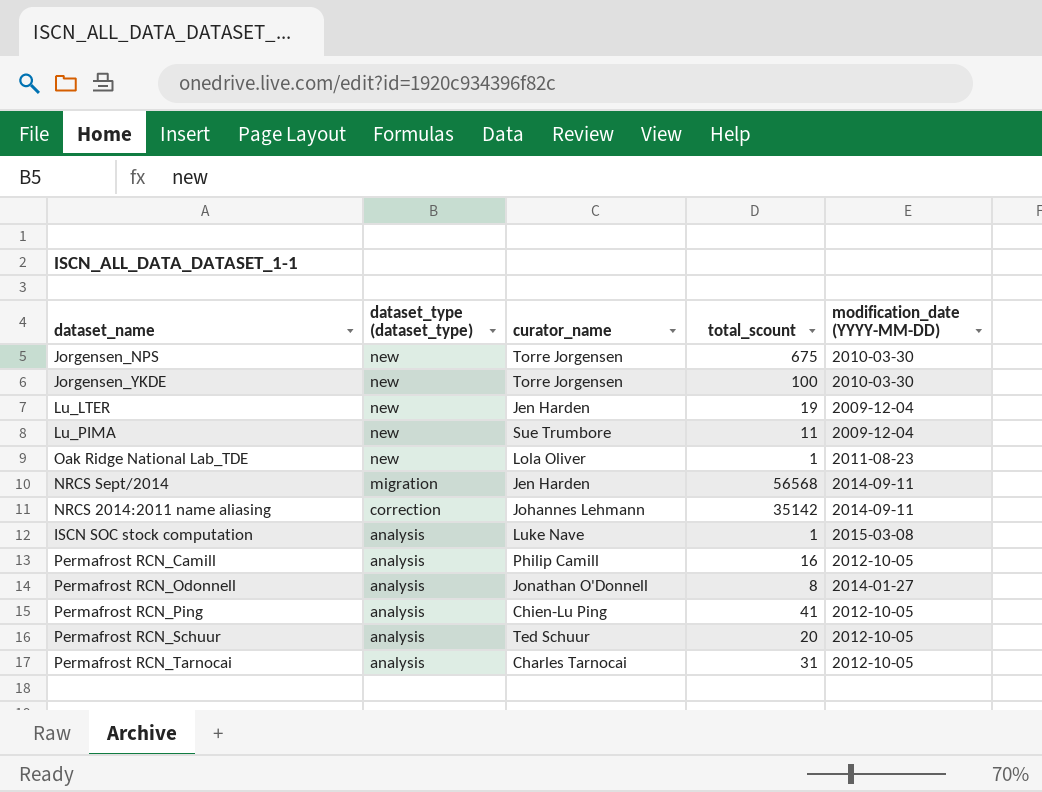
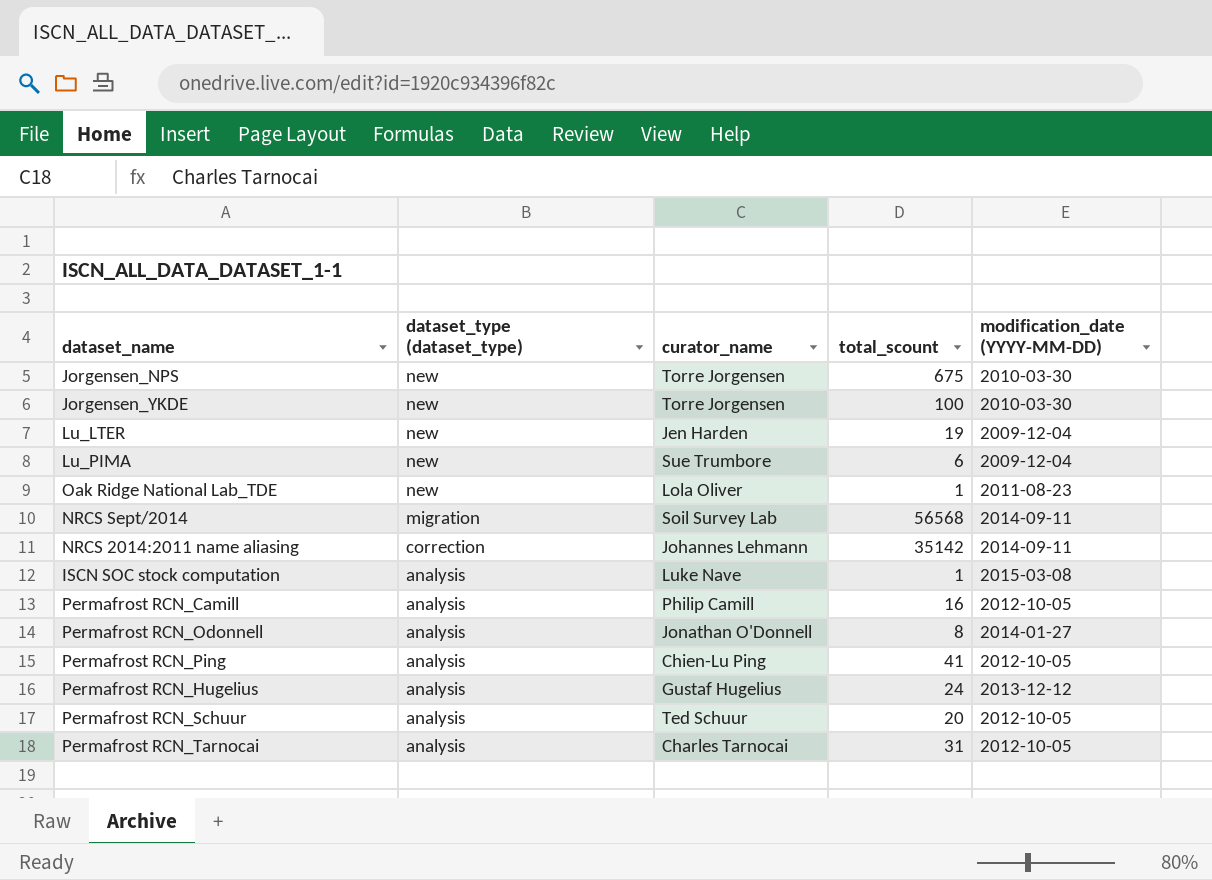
Lu_PIMA | total_scount: 11 -> 6
NRCS Sept/2014 | curator_name: Jen Harden -> Soil Survey Lab
row Permafrost RCN_Hugelius: none -> analysis | Gustaf Hugelius | 24 | 2013-12-12

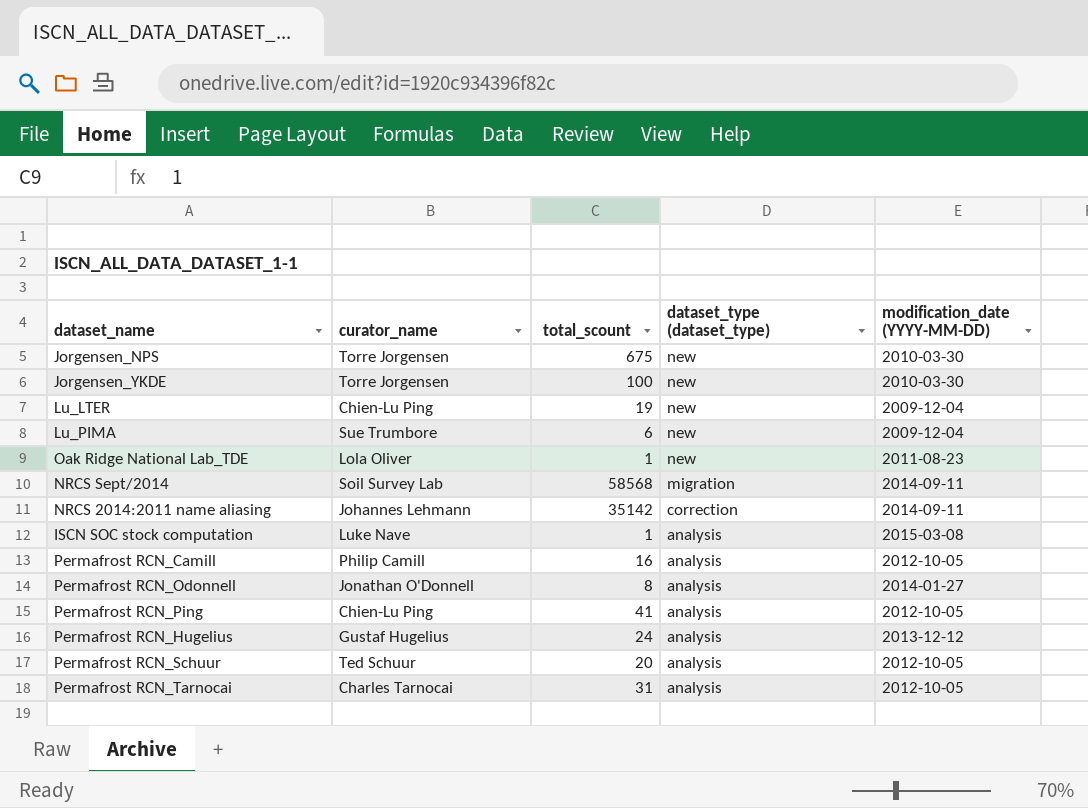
column dataset_type (dataset_type) | position: 2 -> 4
Lu_LTER | curator_name: Jen Harden -> Chien-Lu Ping
NRCS Sept/2014 | total_scount: 56568 -> 58568

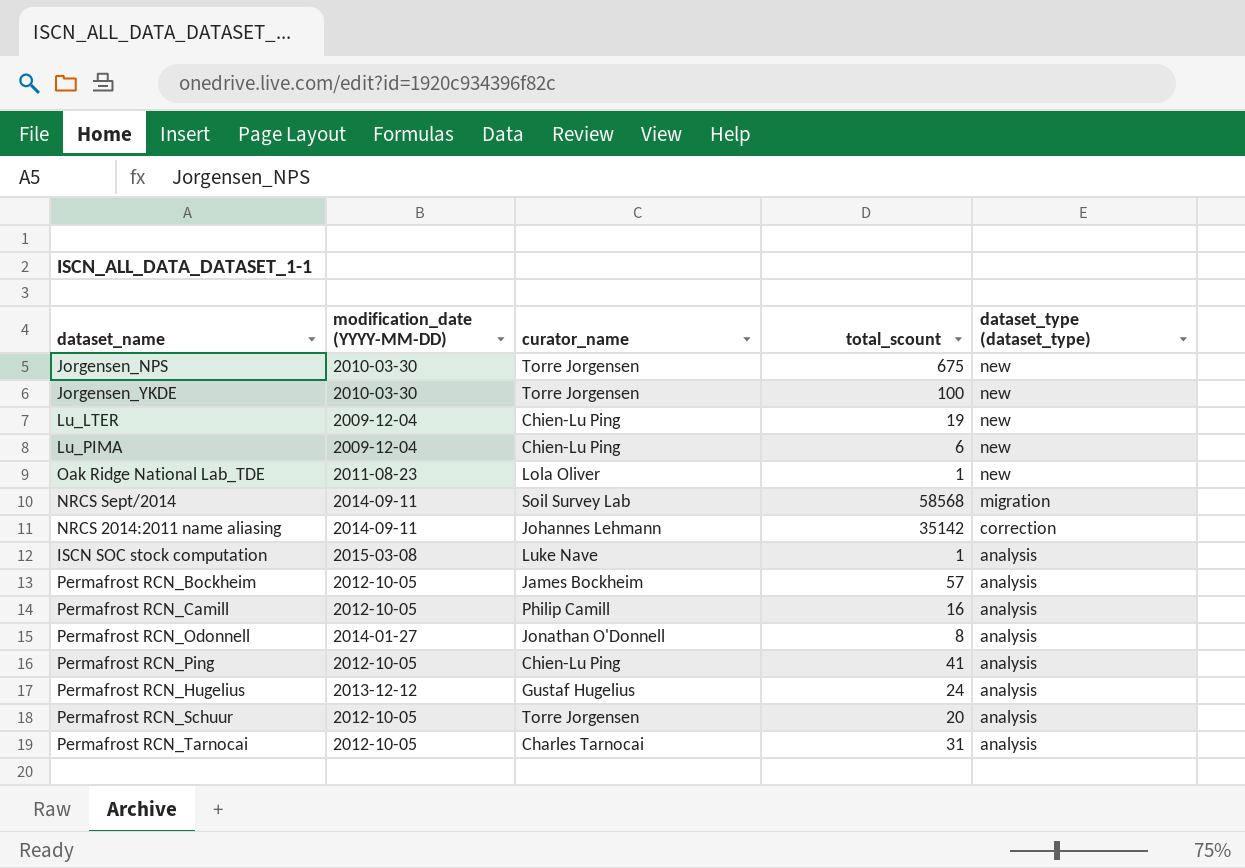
column modification_date (YYYY-MM-DD) | position: 5 -> 2
Lu_PIMA | curator_name: Sue Trumbore -> Chien-Lu Ping
row Permafrost RCN_Bockheim: none -> 2012-10-05 | James Bockheim | 57 | analysis
Permafrost RCN_Schuur | curator_name: Ted Schuur -> Torre Jorgensen

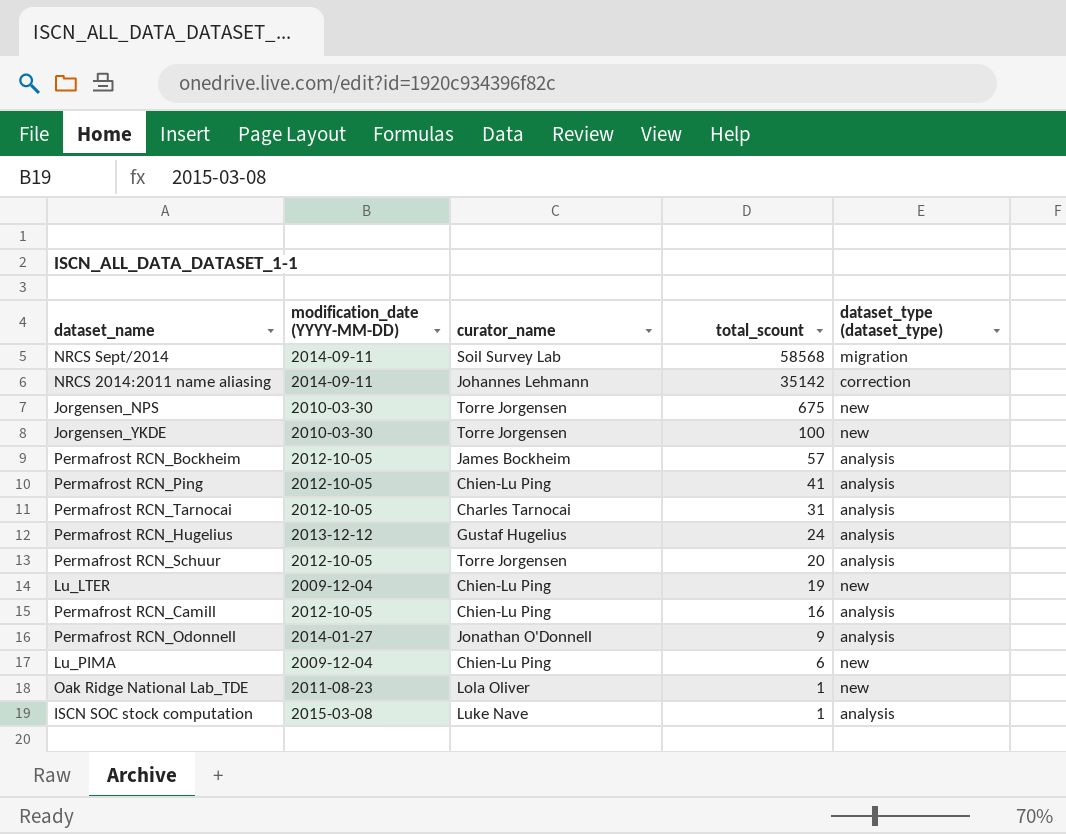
row order: dataset_type (dataset_type) descending -> total_scount descending
Permafrost RCN_Camill | curator_name: Philip Camill -> Chien-Lu Ping
Permafrost RCN_Odonnell | total_scount: 8 -> 9

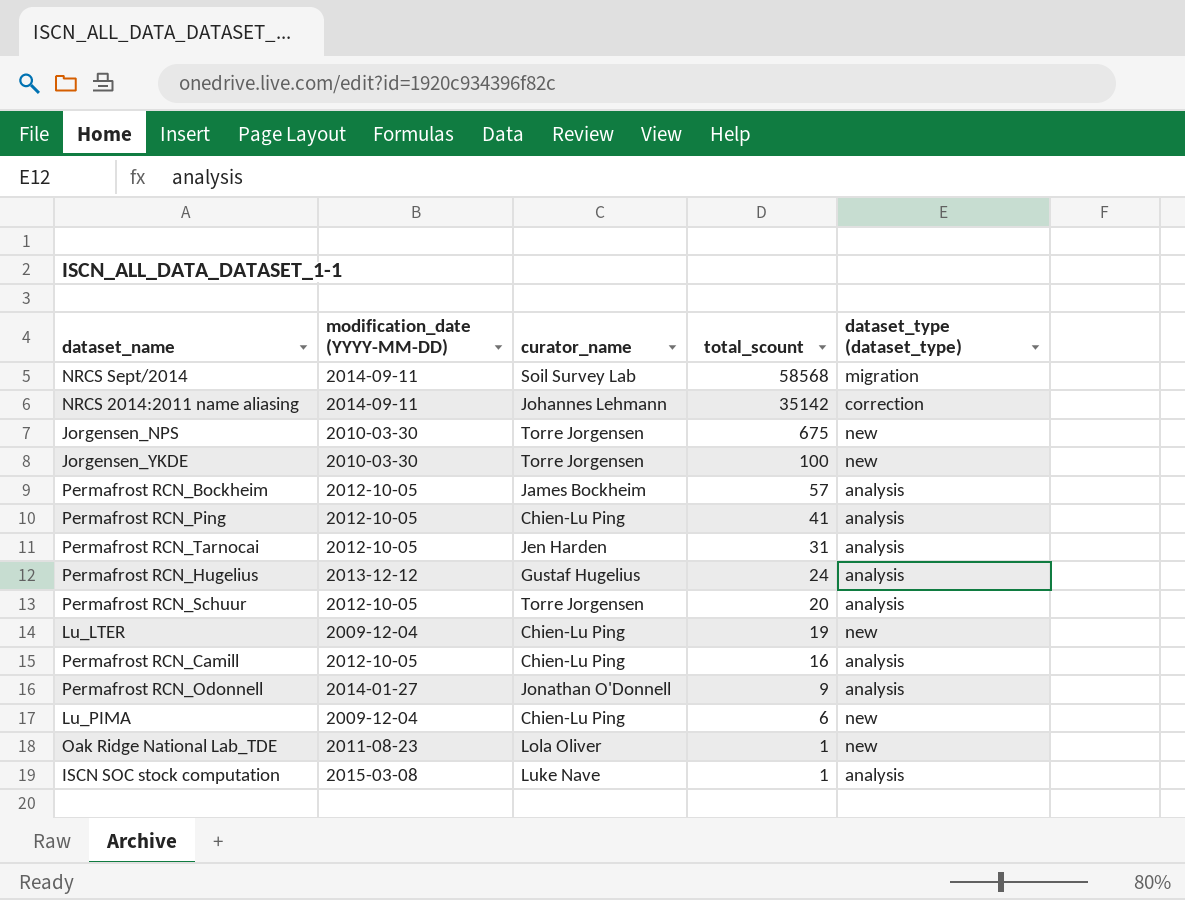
Permafrost RCN_Tarnocai | curator_name: Charles Tarnocai -> Jen Harden

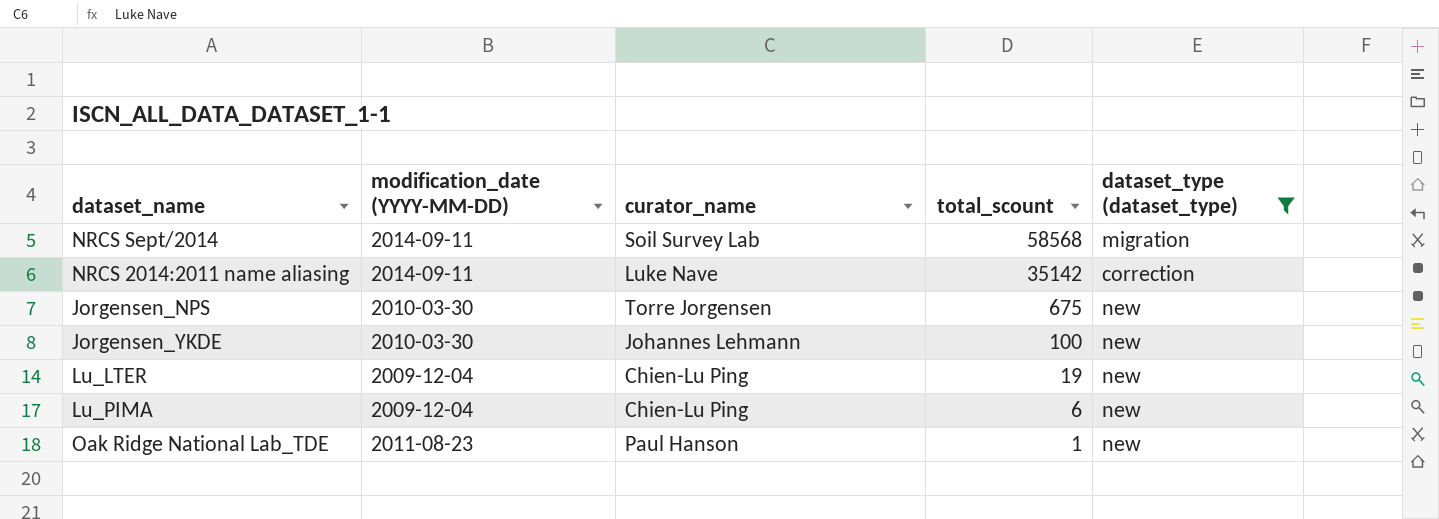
filter: none -> dataset_type (dataset_type) != analysis
NRCS 2014:2011 name aliasing | curator_name: Johannes Lehmann -> Luke Nave
Jorgensen_YKDE | curator_name: Torre Jorgensen -> Johannes Lehmann
Oak Ridge National Lab_TDE | curator_name: Lola Oliver -> Paul Hanson

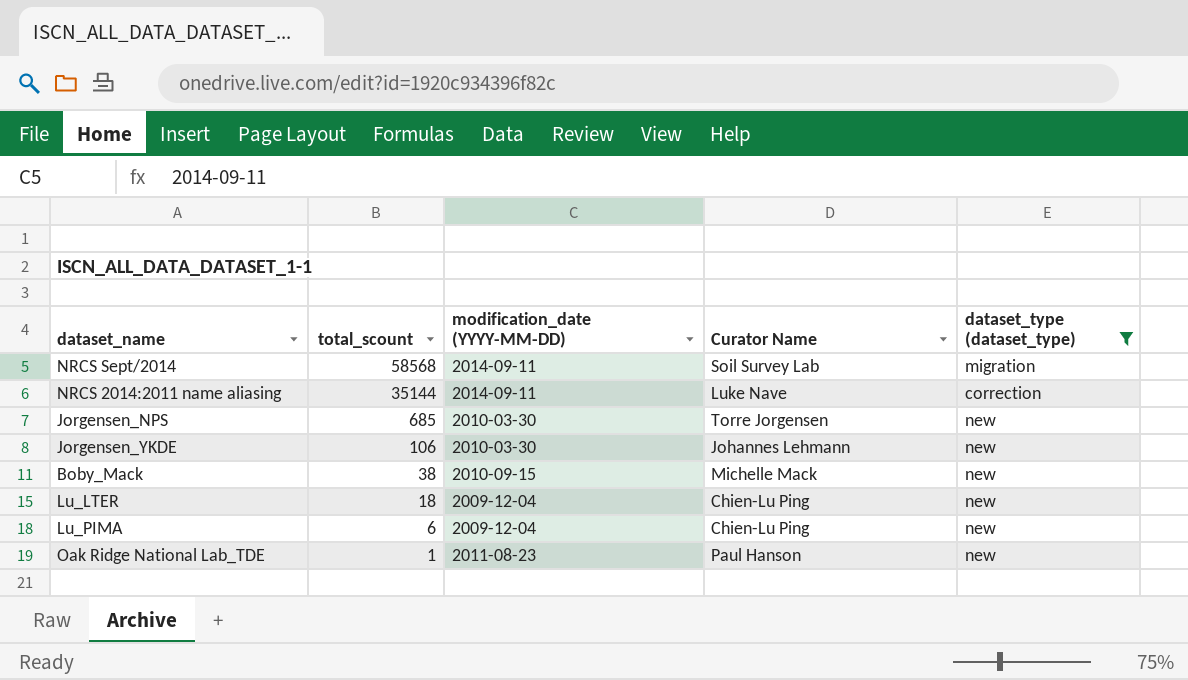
column total_scount | position: 4 -> 2
column name: curator_name -> Curator Name
NRCS 2014:2011 name aliasing | total_scount: 35142 -> 35144
Jorgensen_NPS | total_scount: 675 -> 685
Jorgensen_YKDE | total_scount: 100 -> 106
row Boby_Mack: none -> 38 | 2010-09-15 | Michelle Mack | new
Lu_LTER | total_scount: 19 -> 18

